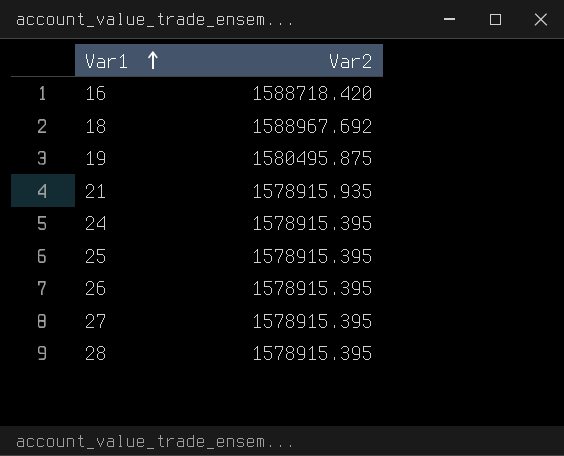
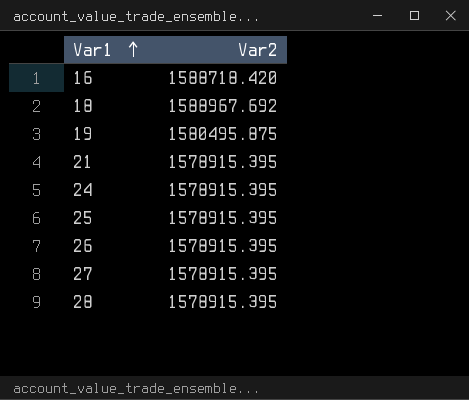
21 | Var2: 1578915.935 -> 1578915.395

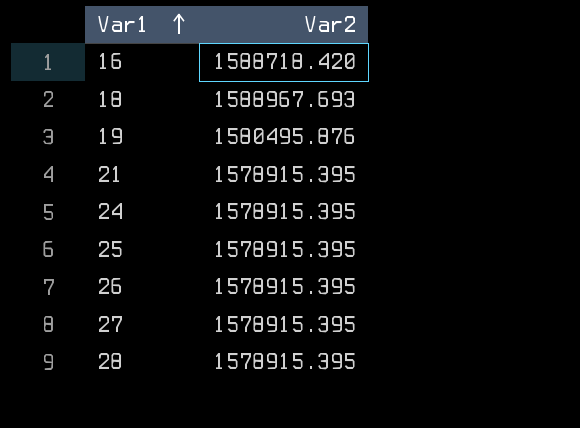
18 | Var2: 1588967.692 -> 1588967.693
19 | Var2: 1580495.875 -> 1580495.876

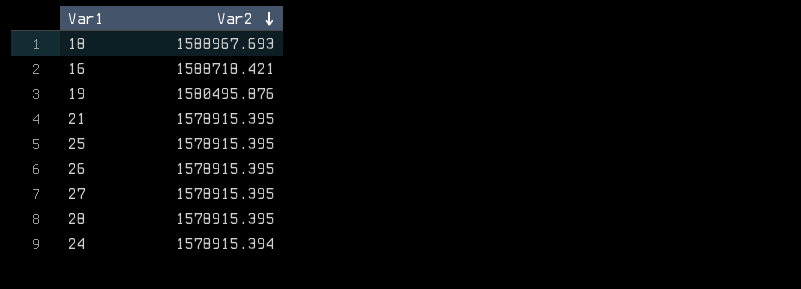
row order: Var1 ascending -> Var2 descending
16 | Var2: 1588718.420 -> 1588718.421
24 | Var2: 1578915.395 -> 1578915.394

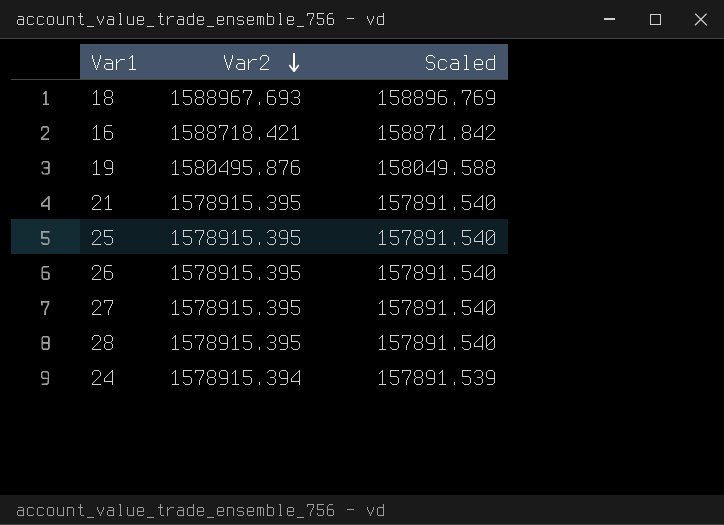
column Scaled | formula: none -> [Var2] * 0.1

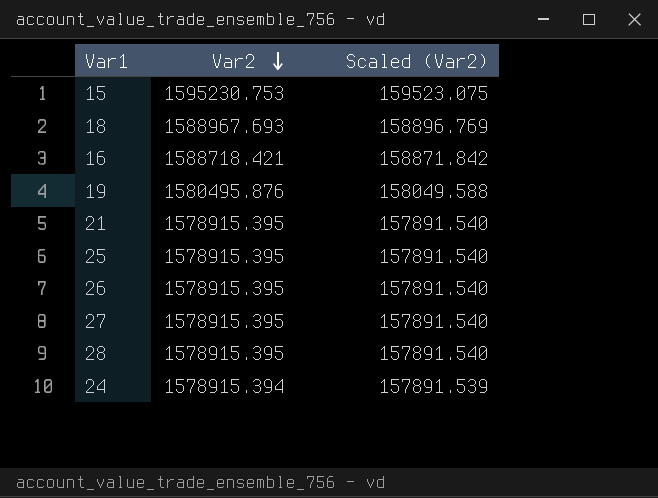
column name: Scaled -> Scaled (Var2)
row 15: none -> 1595230.753 | 159523.075

